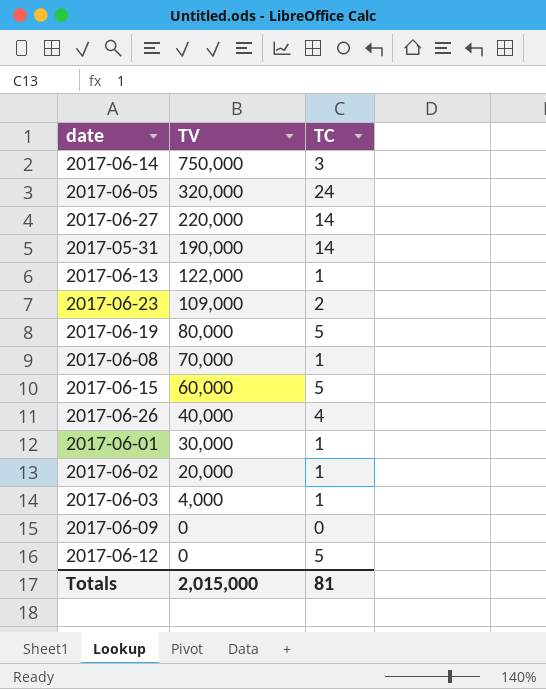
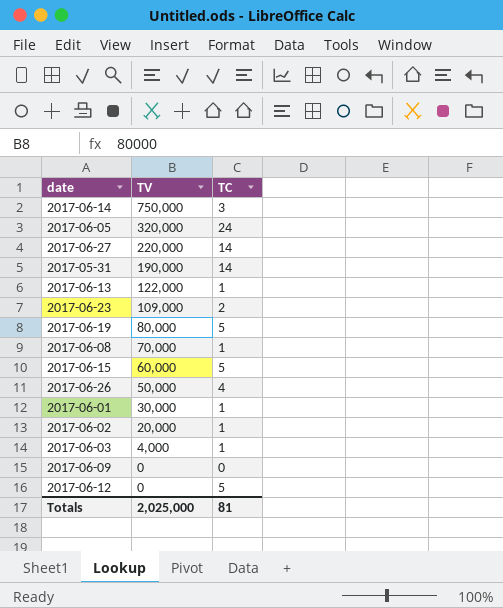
2017-06-26 | TV: 40,000 -> 50,000
Totals | TV: 2,015,000 -> 2,025,000

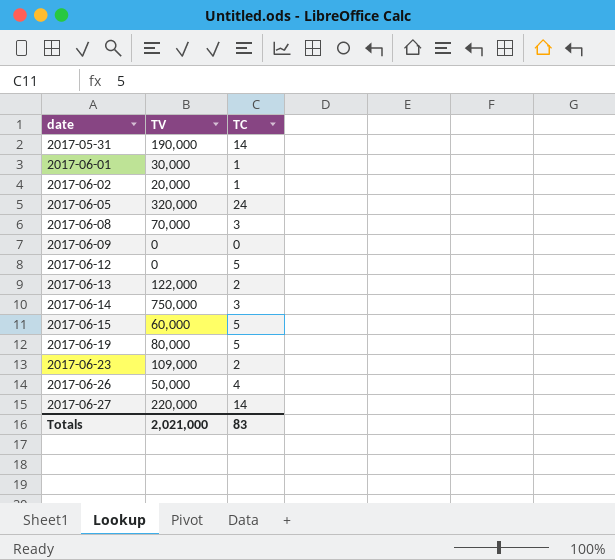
row order: TV descending -> date ascending
row 2017-06-03: 4,000 | 1 -> none
2017-06-08 | TC: 1 -> 3
2017-06-13 | TC: 1 -> 2
Totals | TV: 2,025,000 -> 2,021,000
Totals | TC: 81 -> 83

